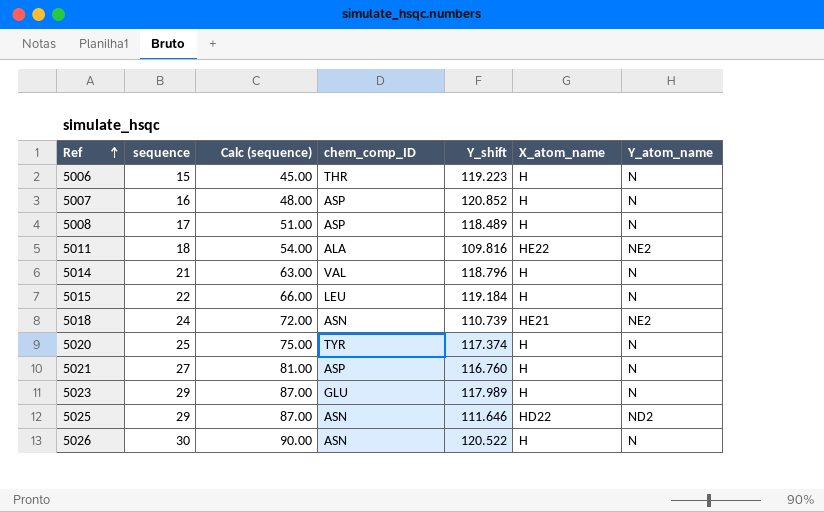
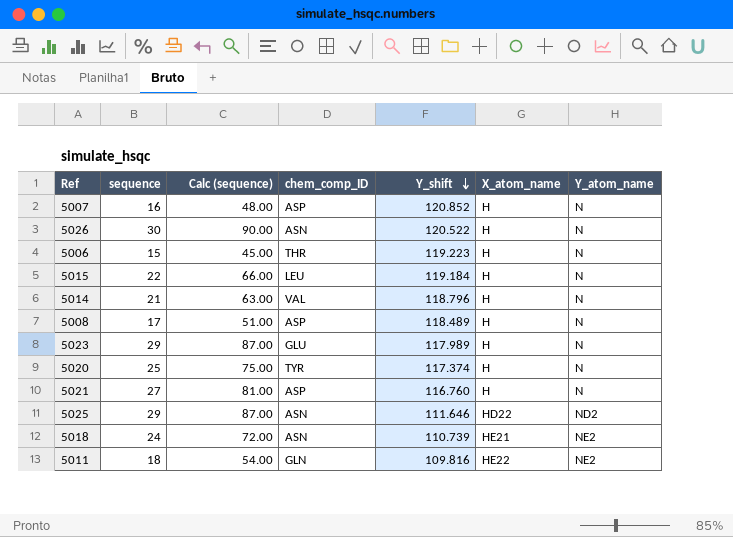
row order: Ref ascending -> Y_shift descending
5011 | chem_comp_ID: ALA -> GLN

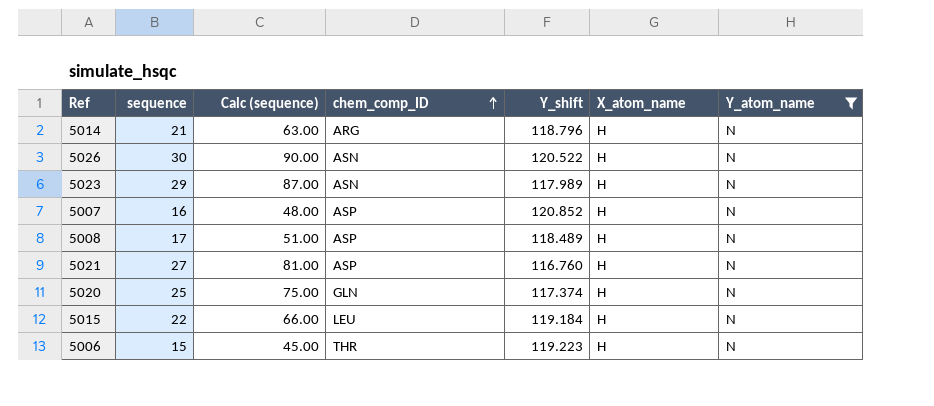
filter: none -> Y_atom_name = N
row order: Y_shift descending -> chem_comp_ID ascending
5014 | chem_comp_ID: VAL -> ARG
5023 | chem_comp_ID: GLU -> ASN
5020 | chem_comp_ID: TYR -> GLN

